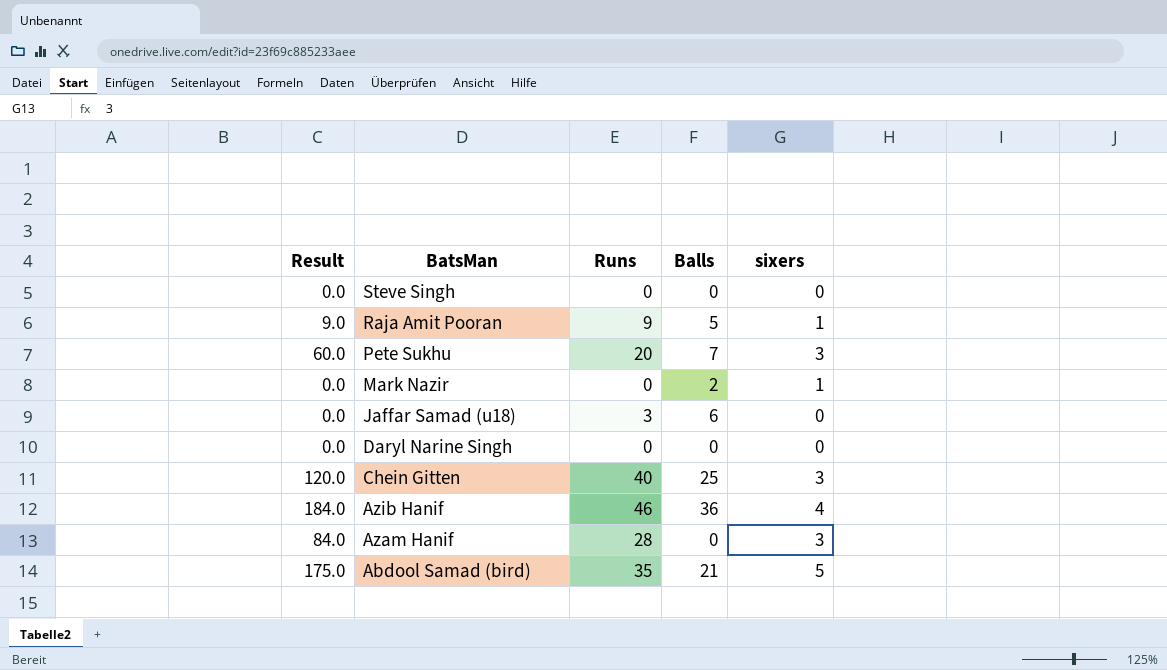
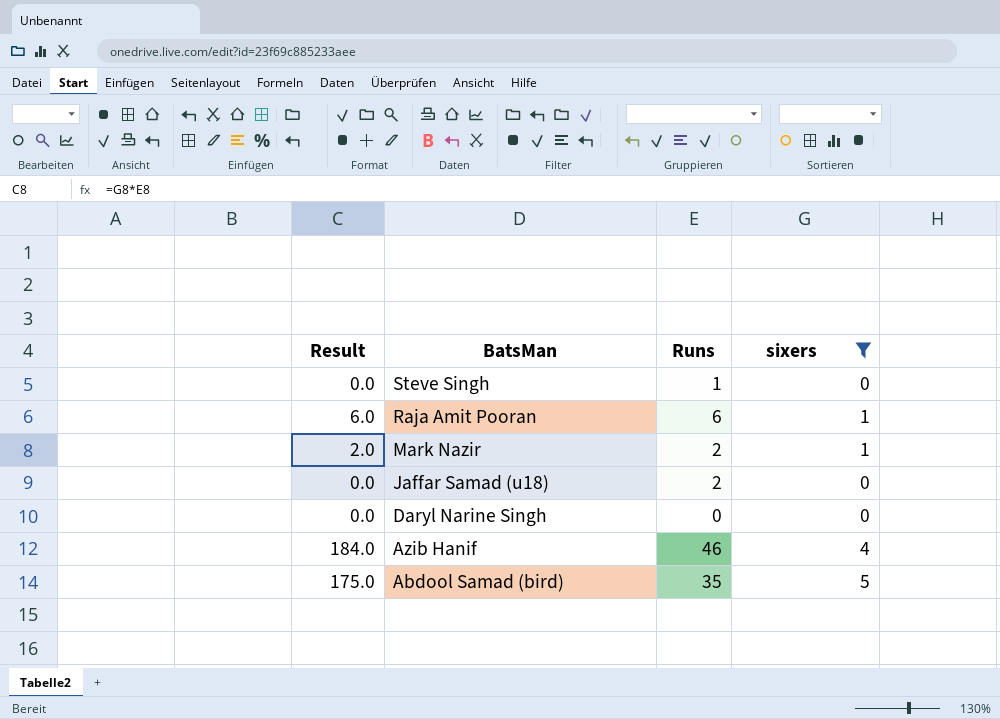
filter: none -> sixers != 3
column Balls | position: 4 -> none
Steve Singh | Runs: 0 -> 1
Raja Amit Pooran | Result: 9.0 -> 6.0
Raja Amit Pooran | Runs: 9 -> 6
Mark Nazir | Result: 0.0 -> 2.0
Mark Nazir | Runs: 0 -> 2
Jaffar Samad (u18) | Runs: 3 -> 2

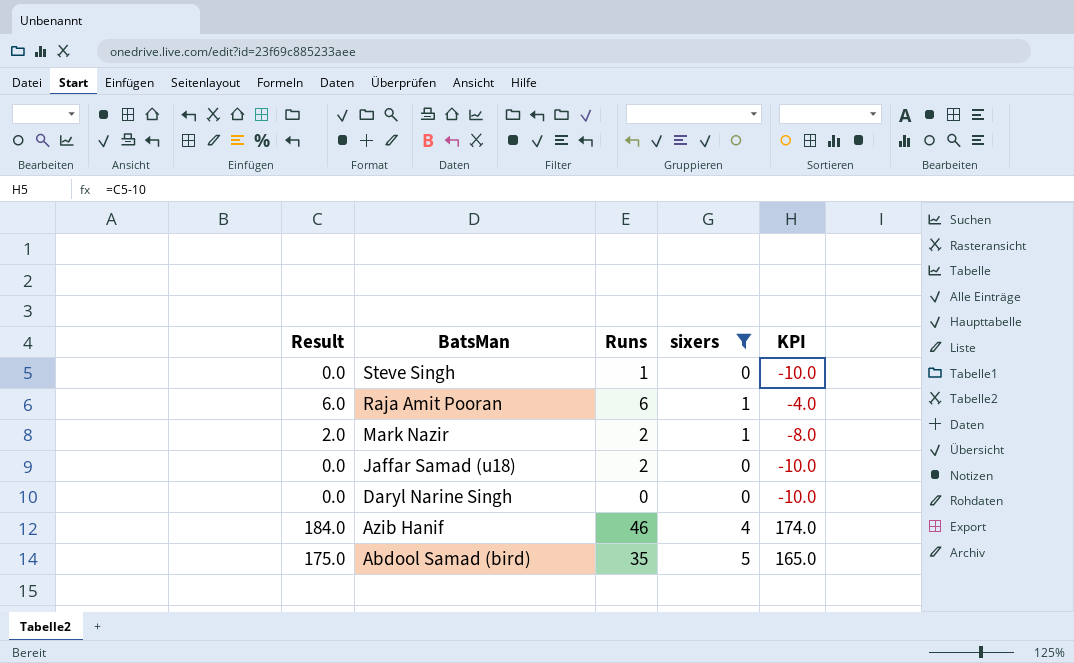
column KPI | formula: none -> [Result] - 10

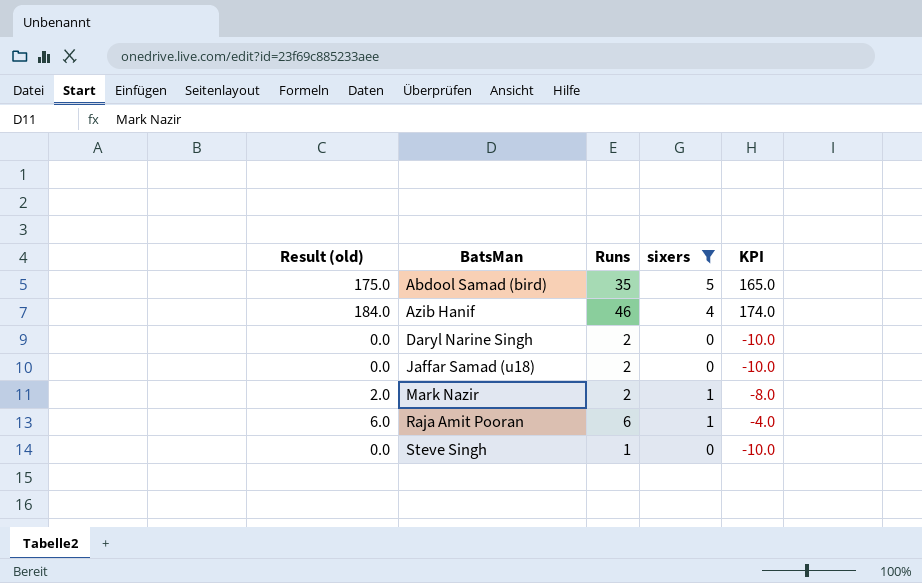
row order: BatsMan descending -> BatsMan ascending
column name: Result -> Result (old)
Daryl Narine Singh | Runs: 0 -> 2

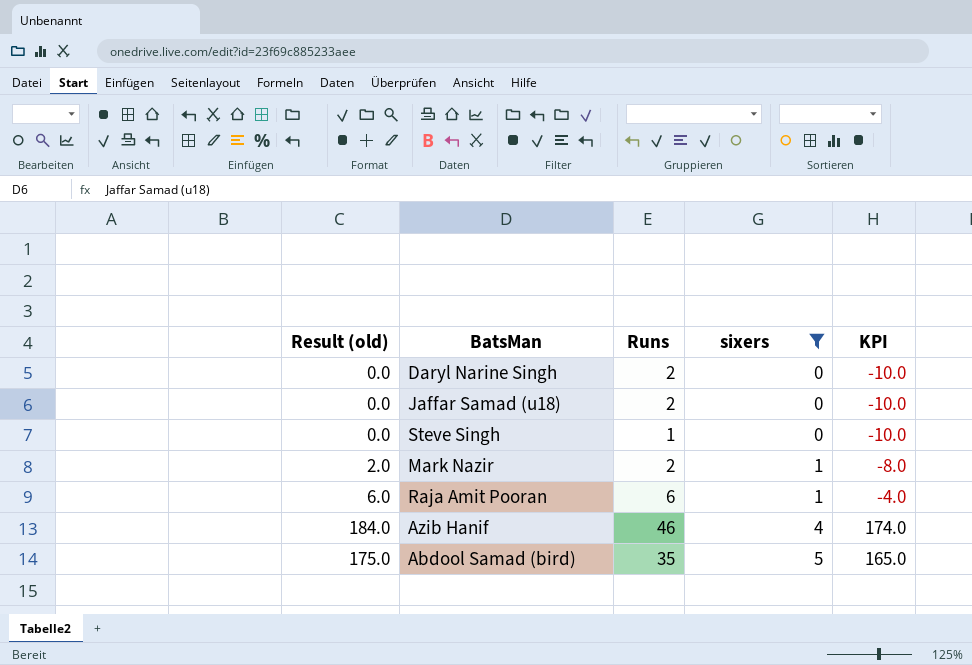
row order: BatsMan ascending -> sixers ascending

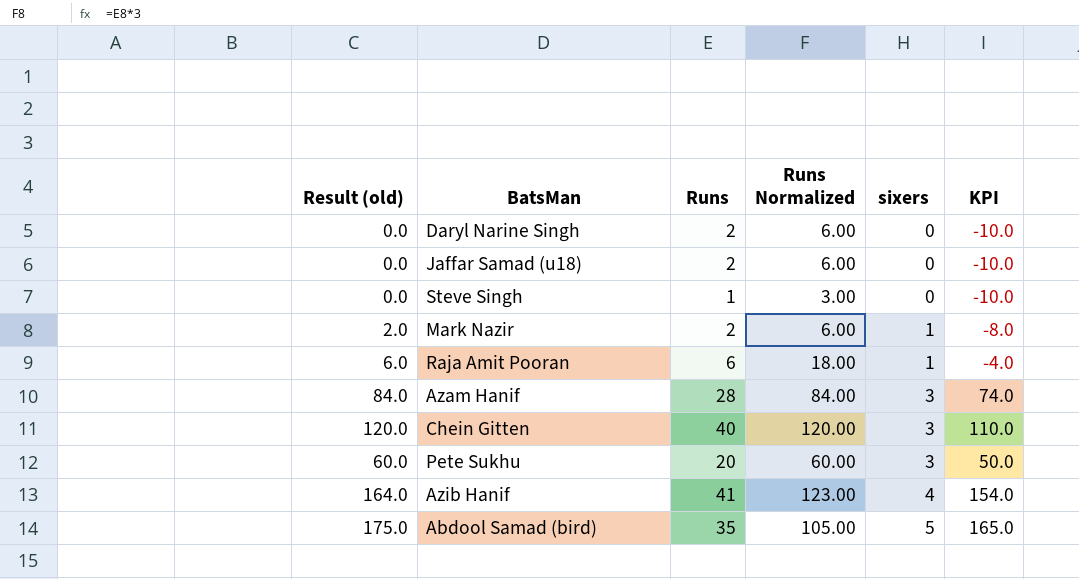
filter: sixers != 3 -> none
column Runs Normalized | formula: none -> [Runs] * 3
Azib Hanif | Result (old): 184.0 -> 164.0
Azib Hanif | Runs: 46 -> 41
Azib Hanif | KPI: 174.0 -> 154.0

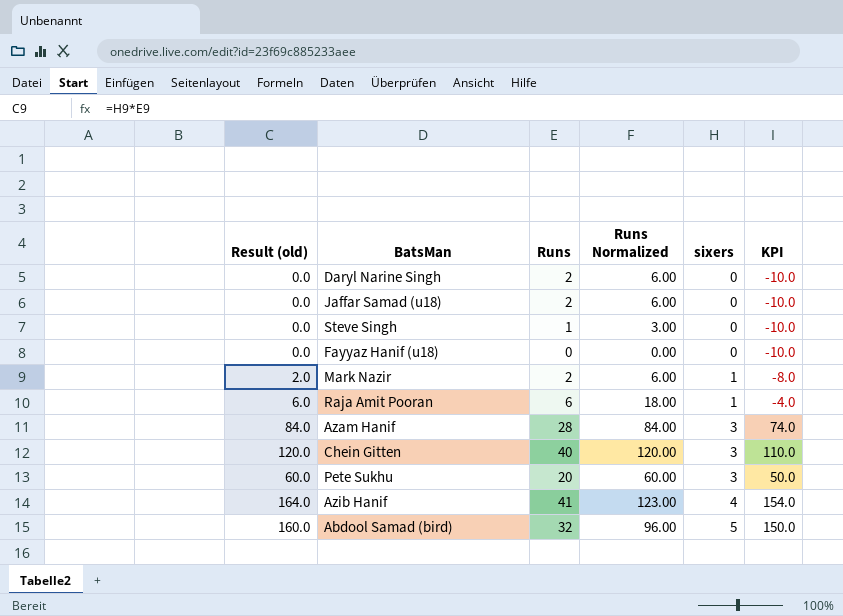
row Fayyaz Hanif (u18): none -> 0.0 | 0 | 0.00 | 0 | -10.0
Abdool Samad (bird) | Result (old): 175.0 -> 160.0
Abdool Samad (bird) | Runs: 35 -> 32
Abdool Samad (bird) | Runs Normalized: 105.00 -> 96.00
Abdool Samad (bird) | KPI: 165.0 -> 150.0

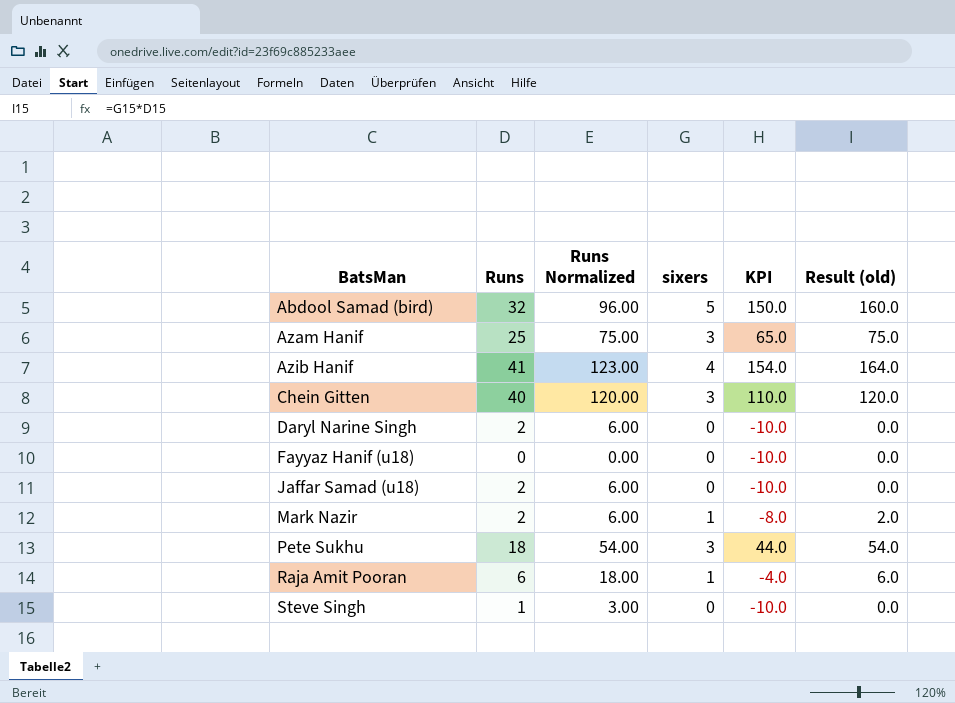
row order: sixers ascending -> BatsMan ascending
column Result (old) | position: 1 -> 6
Azam Hanif | Runs: 28 -> 25
Azam Hanif | Runs Normalized: 84.00 -> 75.00
Azam Hanif | KPI: 74.0 -> 65.0
Azam Hanif | Result (old): 84.0 -> 75.0
Pete Sukhu | Runs: 20 -> 18
Pete Sukhu | Runs Normalized: 60.00 -> 54.00
Pete Sukhu | KPI: 50.0 -> 44.0
Pete Sukhu | Result (old): 60.0 -> 54.0

